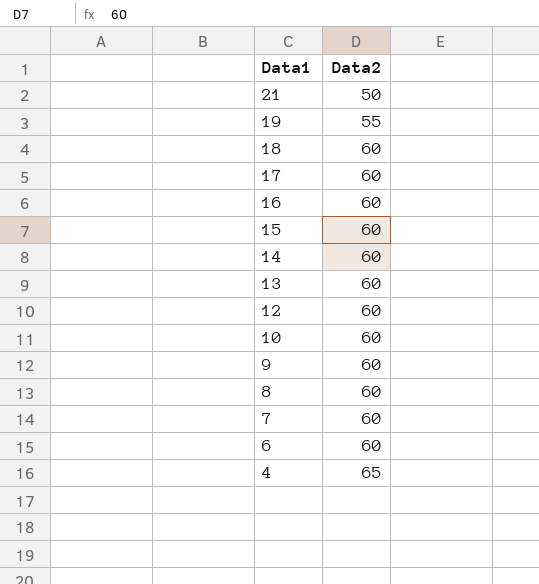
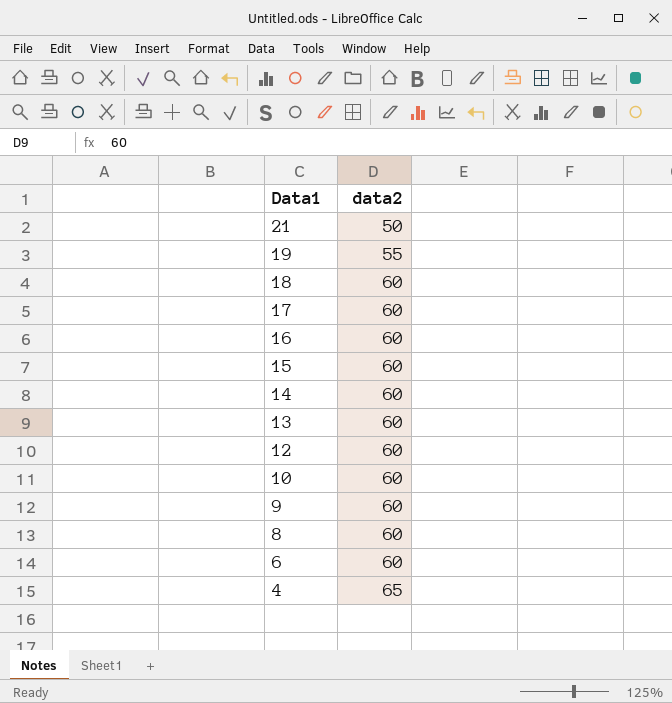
column name: Data2 -> data2
row 7: 60 -> none

